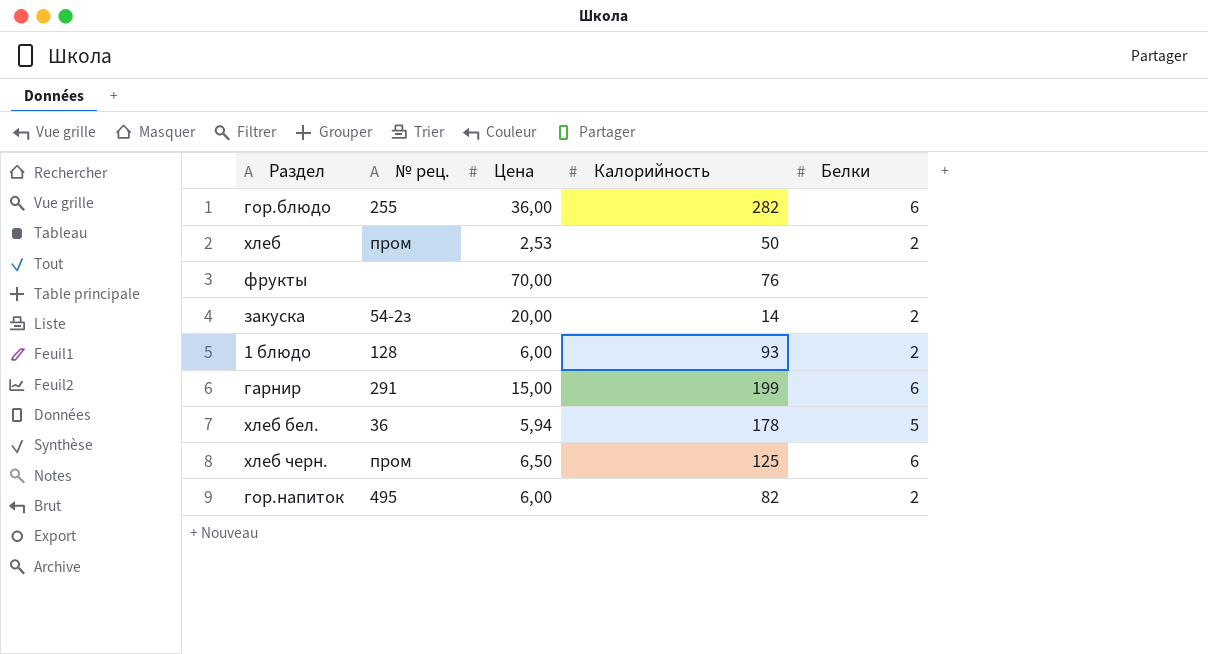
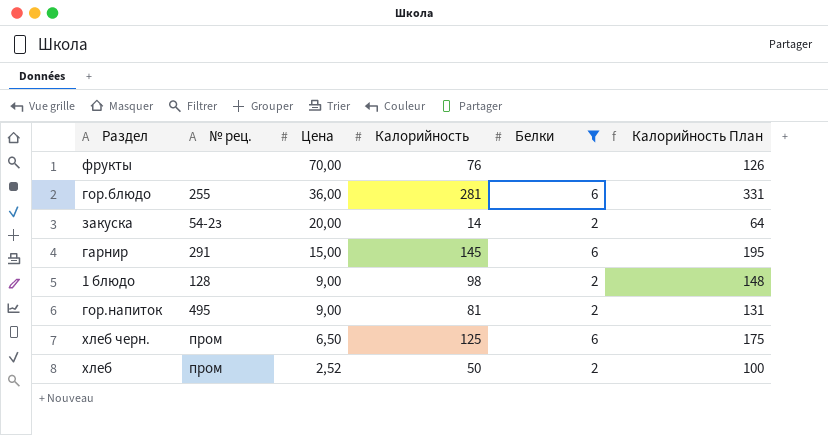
filter: none -> Белки != 5
row order: none -> Цена descending
column Калорийность План | formula: none -> [Калорийность] + 50
гор.блюдо | Калорийность: 282 -> 281
гарнир | Калорийность: 199 -> 145
1 блюдо | Цена: 6,00 -> 9,00
1 блюдо | Калорийность: 93 -> 98
гор.напиток | Цена: 6,00 -> 9,00
гор.напиток | Калорийность: 82 -> 81
хлеб | Цена: 2,53 -> 2,52

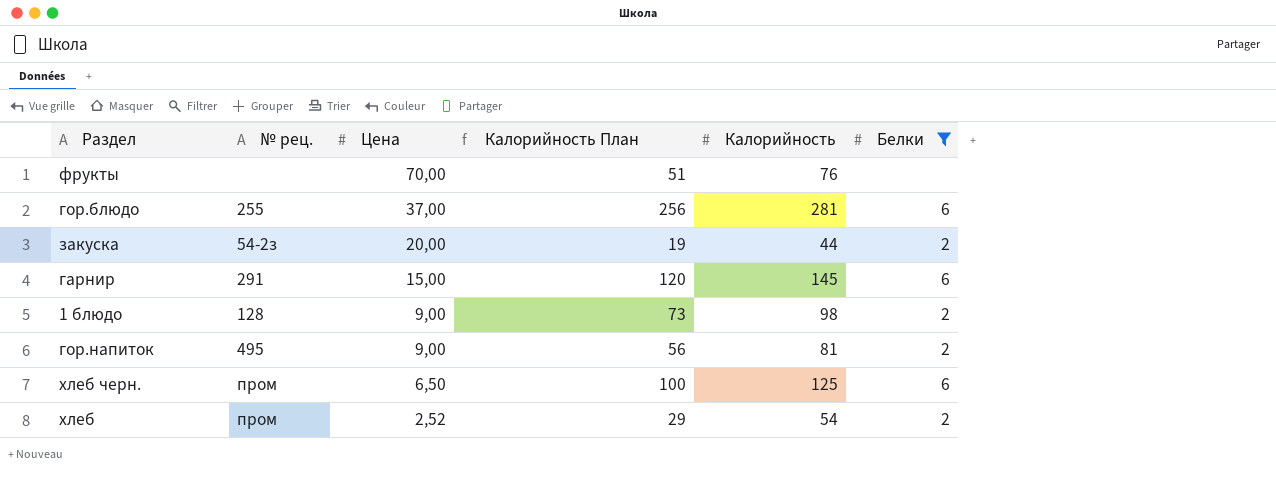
column Калорийность План | formula: [Калорийность] + 50 -> [Калорийность] - 25
column Калорийность План | position: 6 -> 4
гор.блюдо | Цена: 36,00 -> 37,00
закуска | Калорийность: 14 -> 44
хлеб | Калорийность: 50 -> 54

